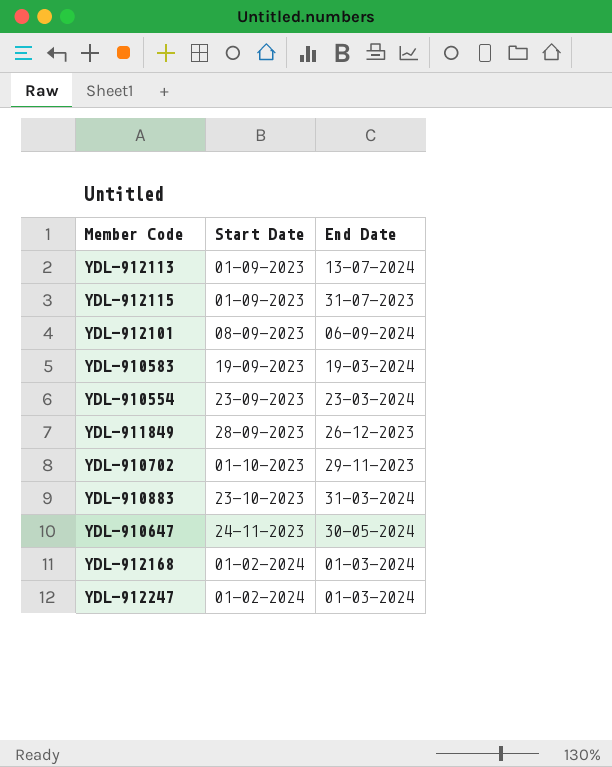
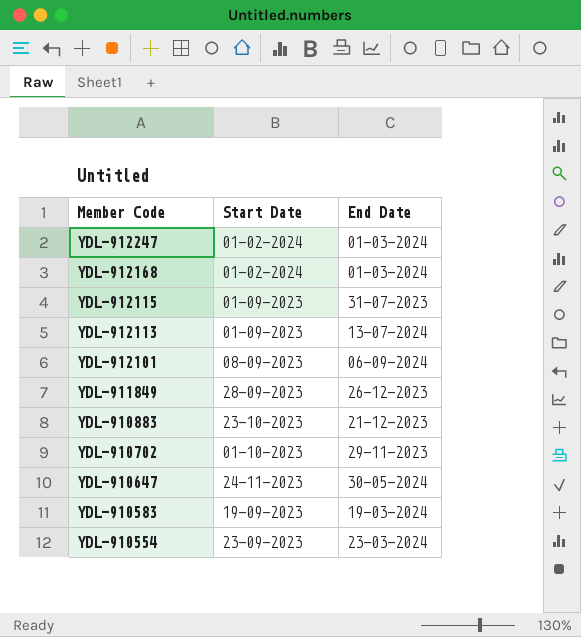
row order: Start Date ascending -> Member Code descending
YDL-910883 | End Date: 31-03-2024 -> 21-12-2023

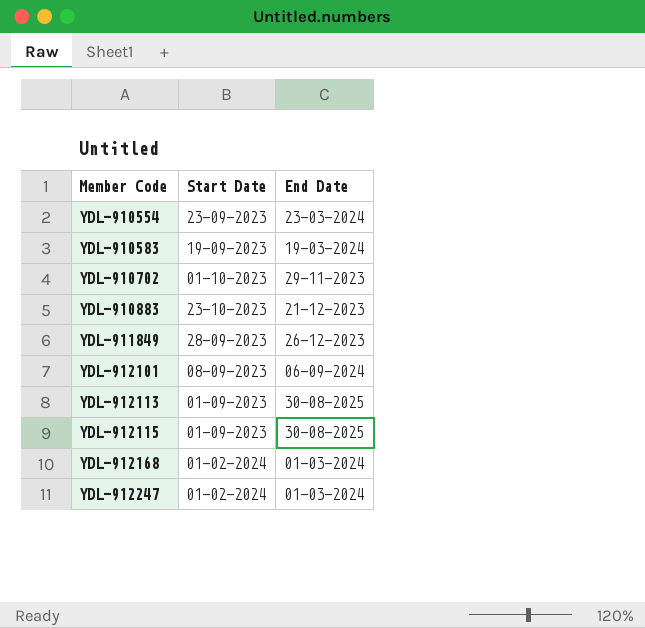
row order: Member Code descending -> Member Code ascending
row YDL-910647: 24-11-2023 | 30-05-2024 -> none
YDL-912113 | End Date: 13-07-2024 -> 30-08-2025
YDL-912115 | End Date: 31-07-2023 -> 30-08-2025

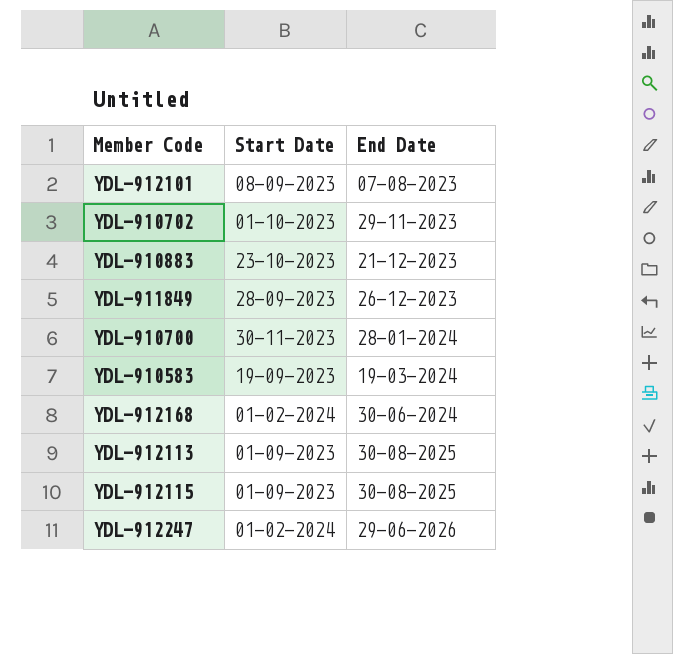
row order: Member Code ascending -> End Date ascending
row YDL-910554: 23-09-2023 | 23-03-2024 -> none
YDL-912101 | End Date: 06-09-2024 -> 07-08-2023
row YDL-910700: none -> 30-11-2023 | 28-01-2024
YDL-912168 | End Date: 01-03-2024 -> 30-06-2024
YDL-912247 | End Date: 01-03-2024 -> 29-06-2026

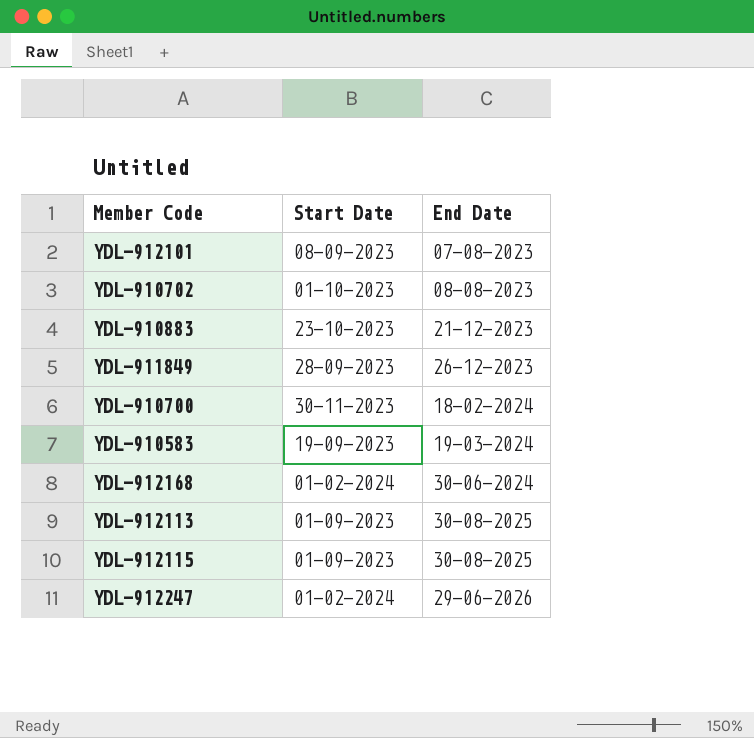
YDL-910702 | End Date: 29-11-2023 -> 08-08-2023
YDL-910700 | End Date: 28-01-2024 -> 18-02-2024

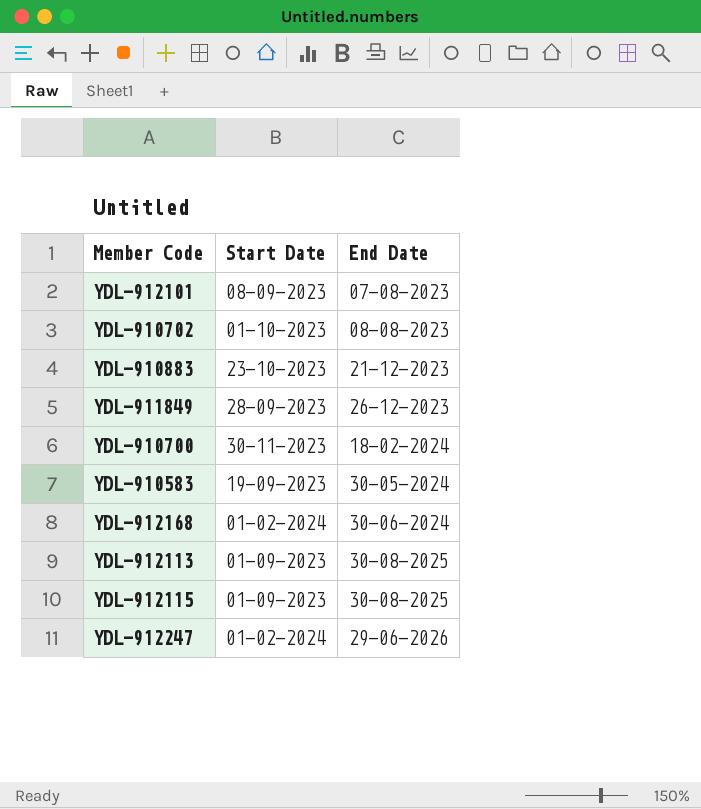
YDL-910583 | End Date: 19-03-2024 -> 30-05-2024

